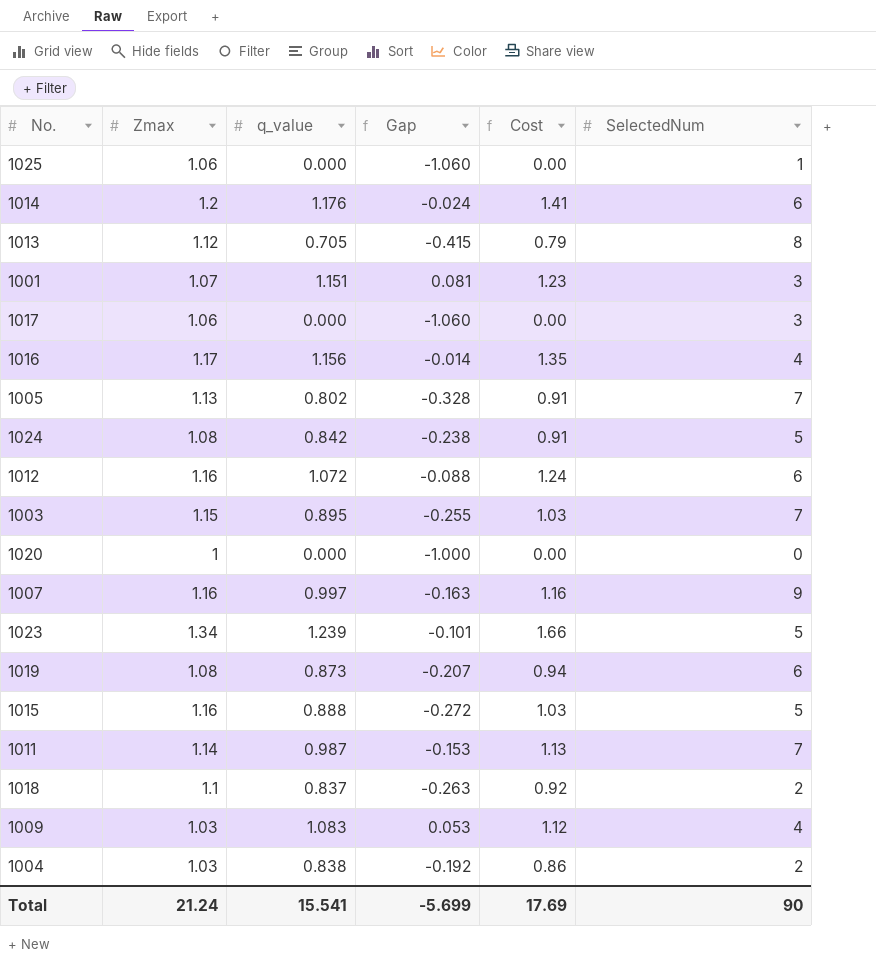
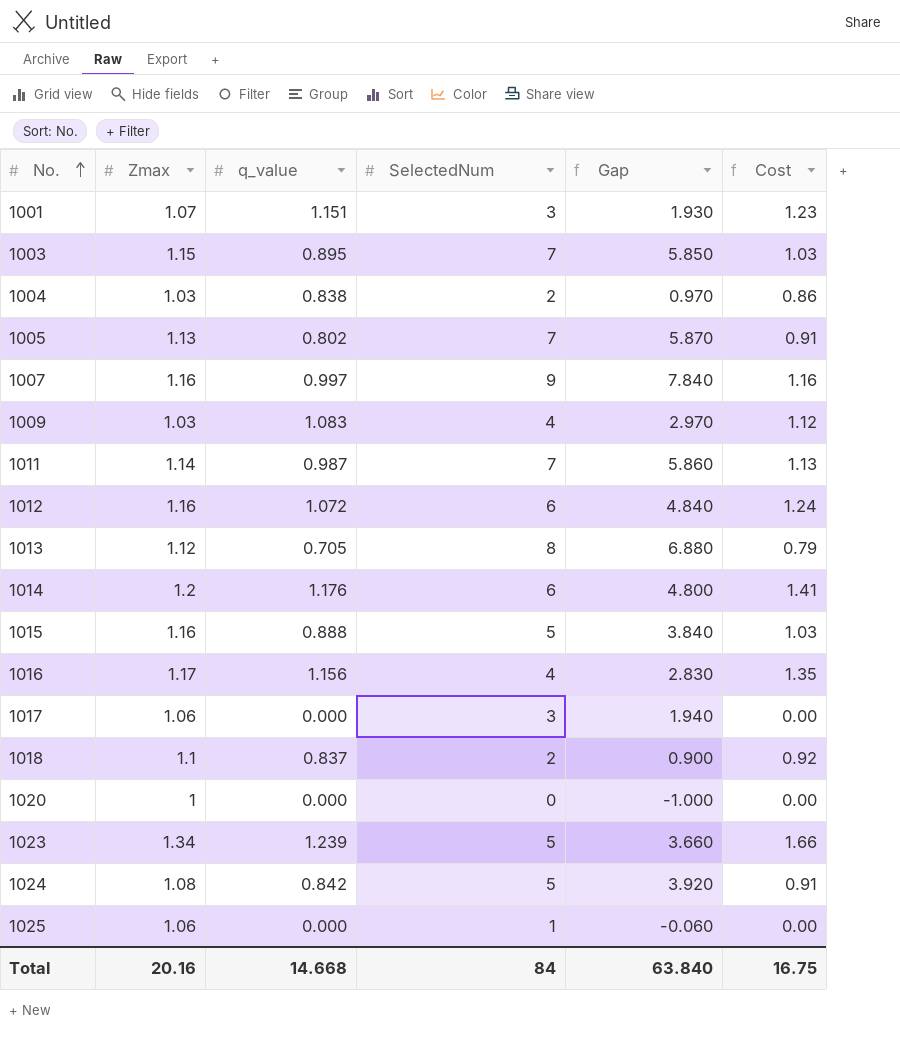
row order: none -> No. ascending
column SelectedNum | position: 6 -> 4
column Gap | formula: [q_value] - [Zmax] -> [SelectedNum] - [Zmax]
row 1019: 1.08 | 0.873 | -0.207 | 0.94 | 6 -> none
Total | Zmax: 21.24 -> 20.16
Total | q_value: 15.541 -> 14.668
Total | SelectedNum: 90 -> 84
Total | Gap: -5.699 -> 63.840
Total | Cost: 17.69 -> 16.75

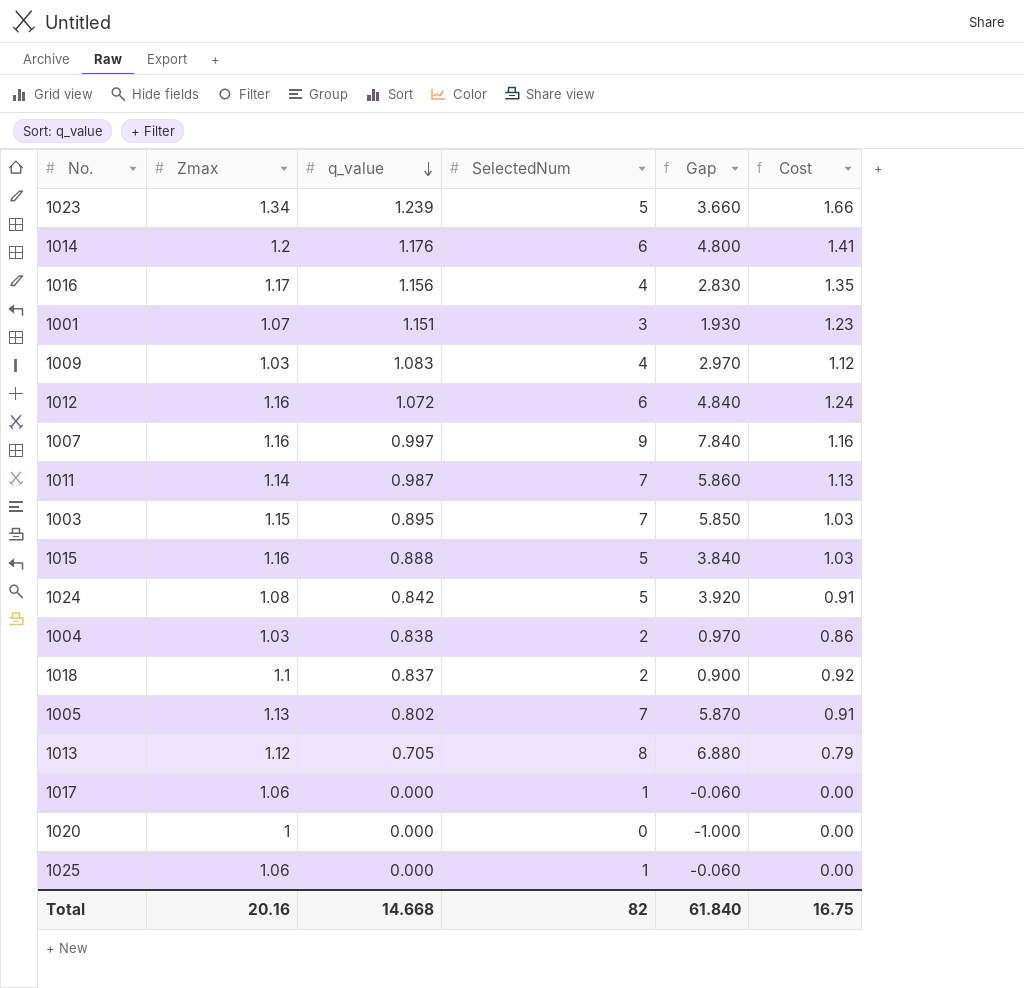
row order: No. ascending -> q_value descending
1017 | SelectedNum: 3 -> 1
1017 | Gap: 1.940 -> -0.060
Total | SelectedNum: 84 -> 82
Total | Gap: 63.840 -> 61.840

